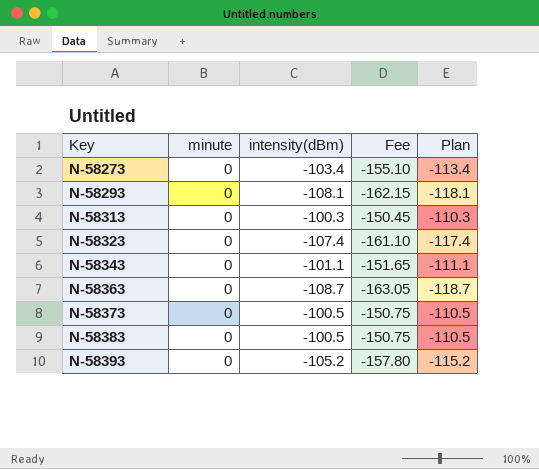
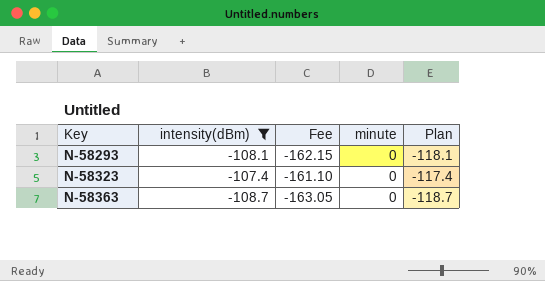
filter: none -> intensity(dBm) <= -107.4
column minute | position: 2 -> 4

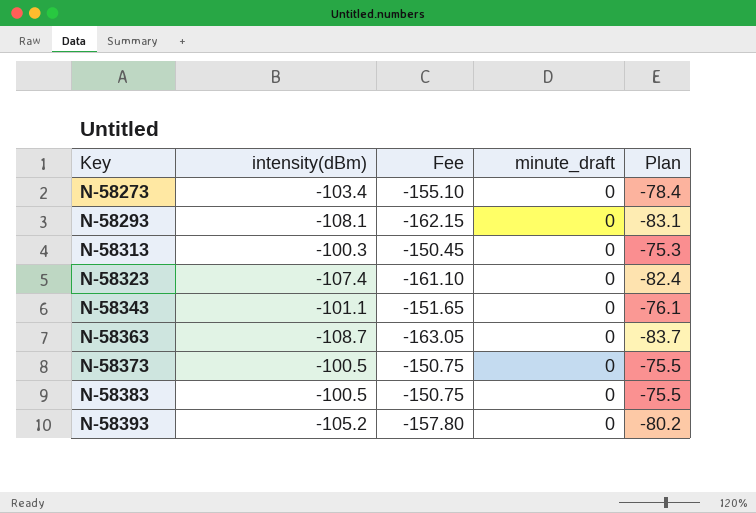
filter: intensity(dBm) <= -107.4 -> none
column name: minute -> minute_draft
column Plan | formula: [intensity(dBm)] - 10 -> [intensity(dBm)] + 25

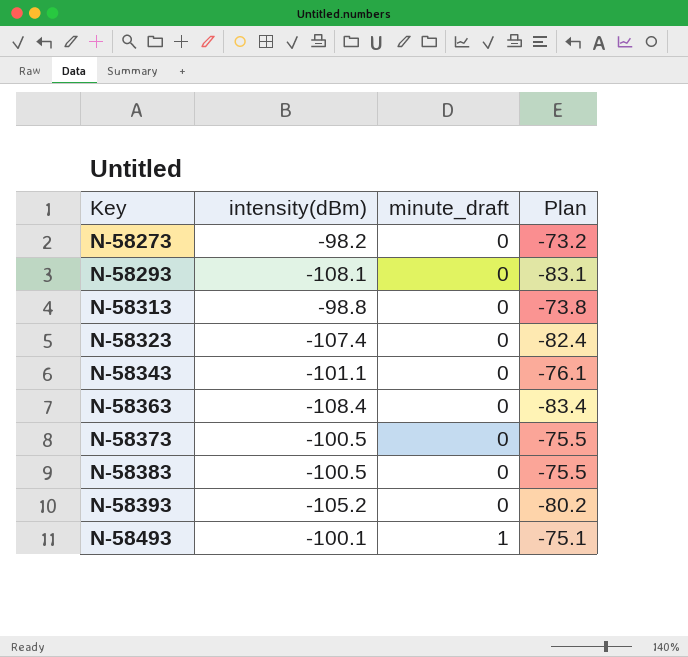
column Fee | formula: [intensity(dBm)] * 1.5 -> none
N-58273 | intensity(dBm): -103.4 -> -98.2
N-58273 | Plan: -78.4 -> -73.2
N-58313 | intensity(dBm): -100.3 -> -98.8
N-58313 | Plan: -75.3 -> -73.8
N-58363 | intensity(dBm): -108.7 -> -108.4
N-58363 | Plan: -83.7 -> -83.4
row N-58493: none -> -100.1 | 1 | -75.1

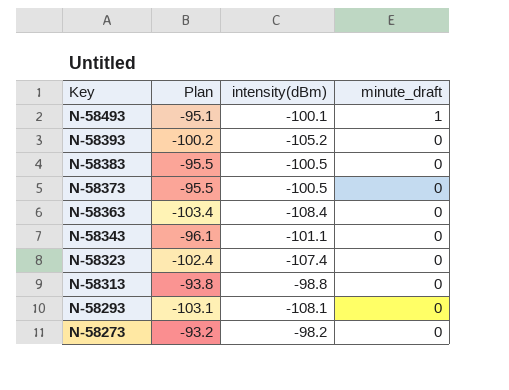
row order: Key ascending -> Key descending
column Plan | formula: [intensity(dBm)] + 25 -> [intensity(dBm)] + 5
column Plan | position: 4 -> 2

